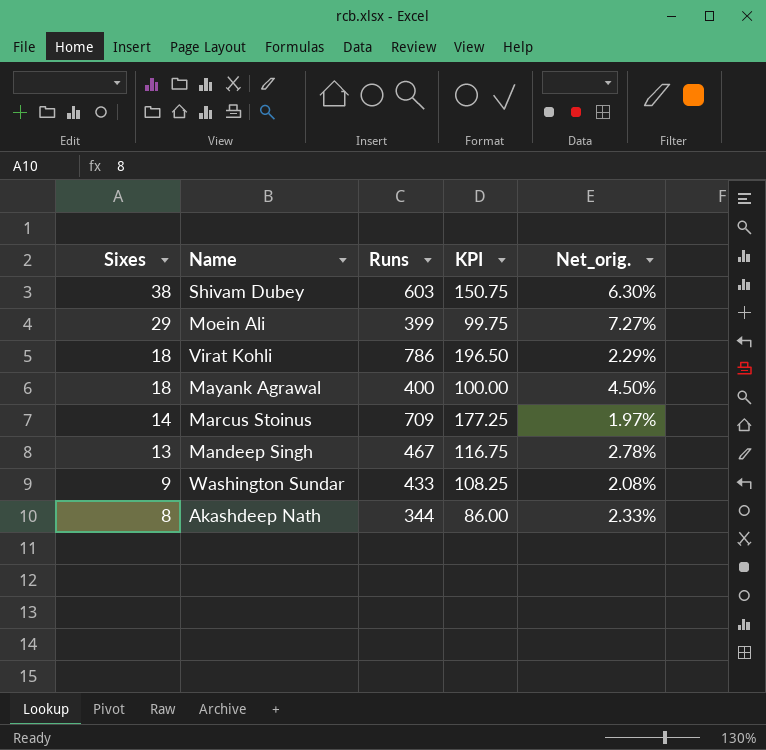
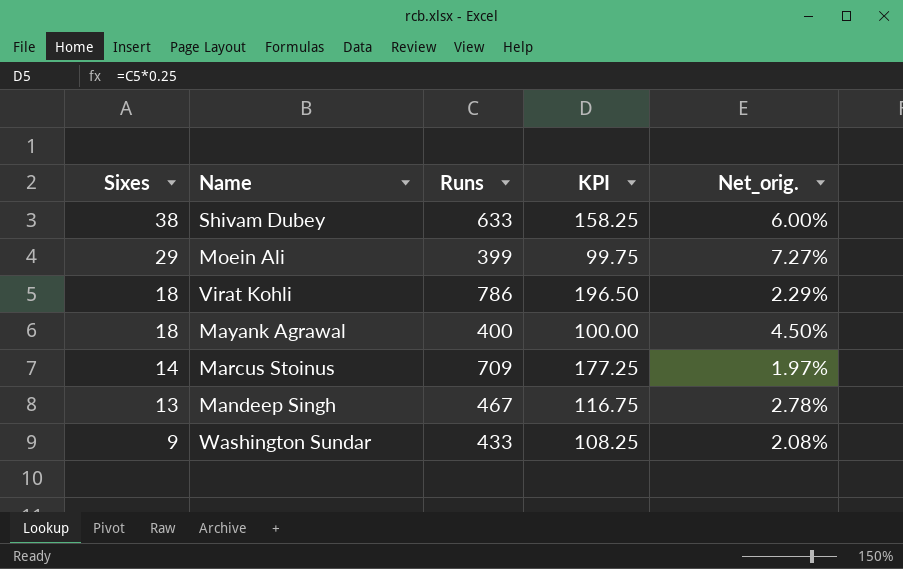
row Akashdeep Nath: 8 | 344 | 86.00 | 2.33% -> none
Shivam Dubey | Runs: 603 -> 633
Shivam Dubey | KPI: 150.75 -> 158.25
Shivam Dubey | Net_orig.: 6.30% -> 6.00%

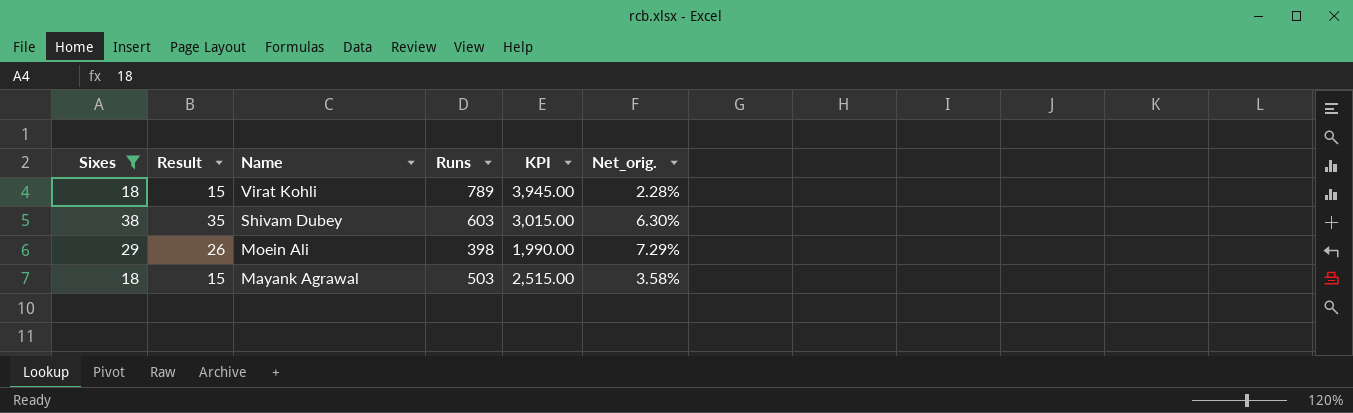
filter: none -> Sixes >= 18
row order: Sixes descending -> Name descending
column Result | formula: none -> [Sixes] - 3
column KPI | formula: [Runs] * 0.25 -> [Runs] * 5
Virat Kohli | Runs: 786 -> 789
Virat Kohli | Net_orig.: 2.29% -> 2.28%
Shivam Dubey | Runs: 633 -> 603
Shivam Dubey | Net_orig.: 6.00% -> 6.30%
Moein Ali | Runs: 399 -> 398
Moein Ali | Net_orig.: 7.27% -> 7.29%
Mayank Agrawal | Runs: 400 -> 503
Mayank Agrawal | Net_orig.: 4.50% -> 3.58%

